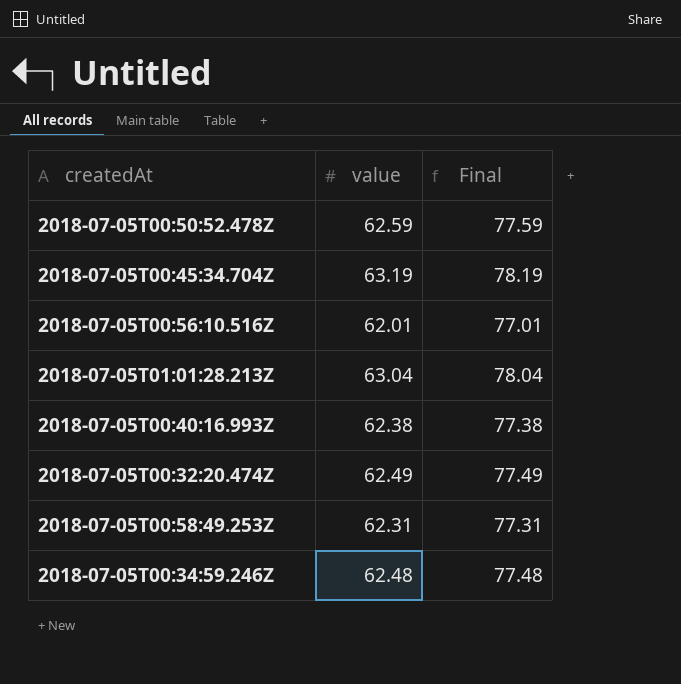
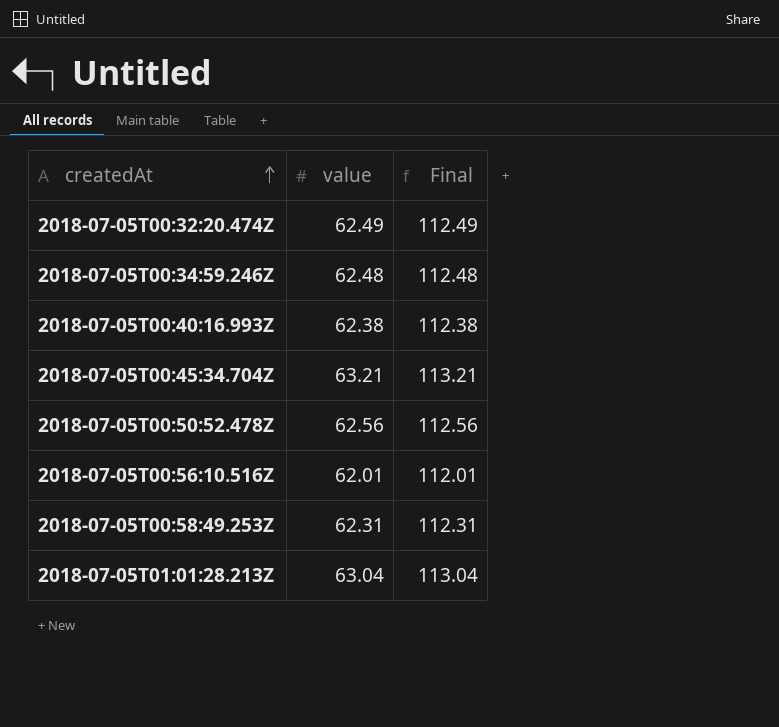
row order: none -> createdAt ascending
column Final | formula: [value] + 15 -> [value] + 50
2018-07-05T00:45:34.704Z | value: 63.19 -> 63.21
2018-07-05T00:50:52.478Z | value: 62.59 -> 62.56

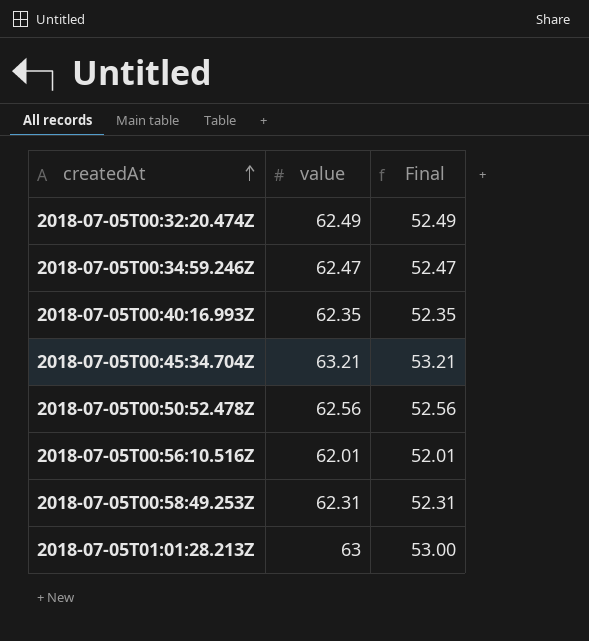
column Final | formula: [value] + 50 -> [value] - 10
2018-07-05T00:34:59.246Z | value: 62.48 -> 62.47
2018-07-05T00:40:16.993Z | value: 62.38 -> 62.35
2018-07-05T01:01:28.213Z | value: 63.04 -> 63

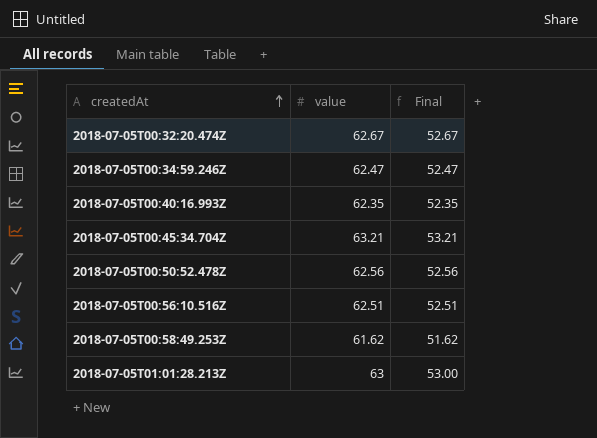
2018-07-05T00:32:20.474Z | value: 62.49 -> 62.67
2018-07-05T00:32:20.474Z | Final: 52.49 -> 52.67
2018-07-05T00:56:10.516Z | value: 62.01 -> 62.51
2018-07-05T00:56:10.516Z | Final: 52.01 -> 52.51
2018-07-05T00:58:49.253Z | value: 62.31 -> 61.62
2018-07-05T00:58:49.253Z | Final: 52.31 -> 51.62

